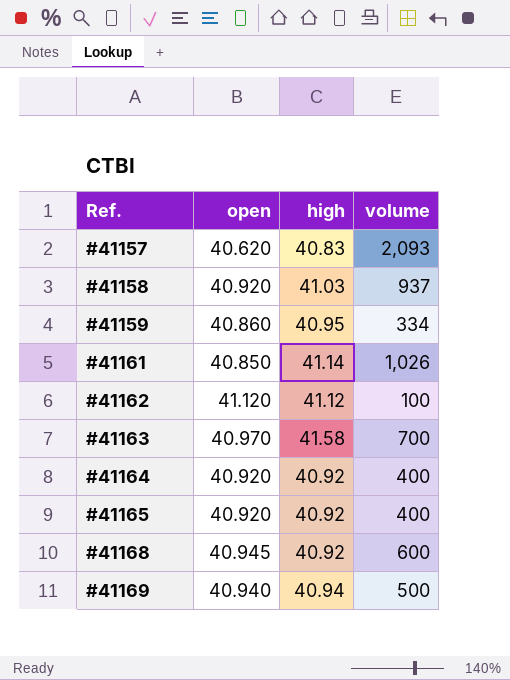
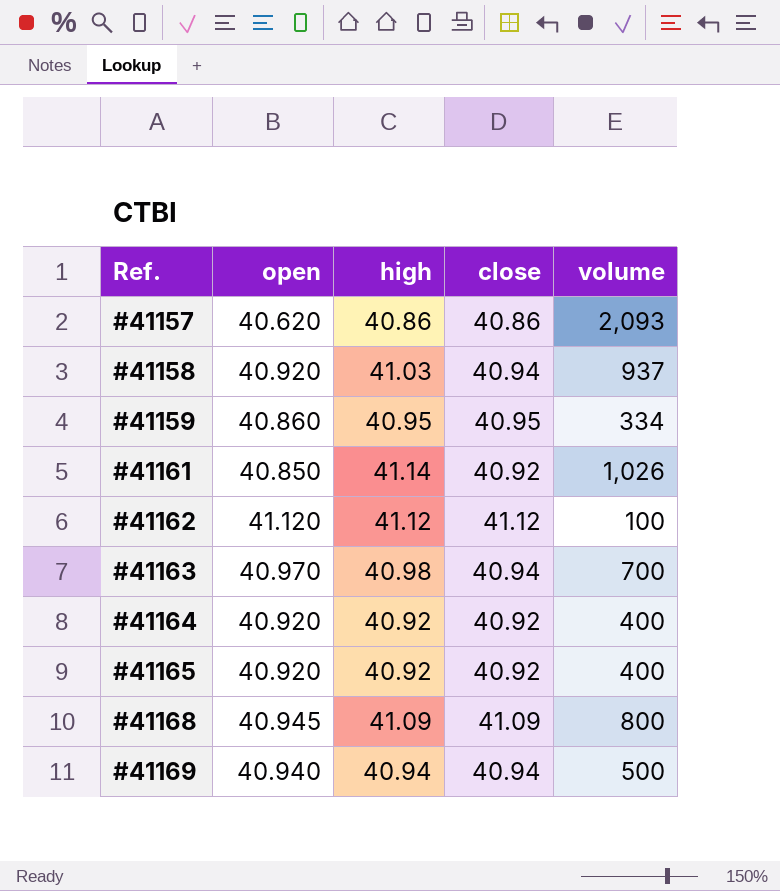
column close | position: none -> 4
#41157 | high: 40.83 -> 40.86
#41163 | high: 41.58 -> 40.98
#41168 | high: 40.92 -> 41.09
#41168 | volume: 600 -> 800

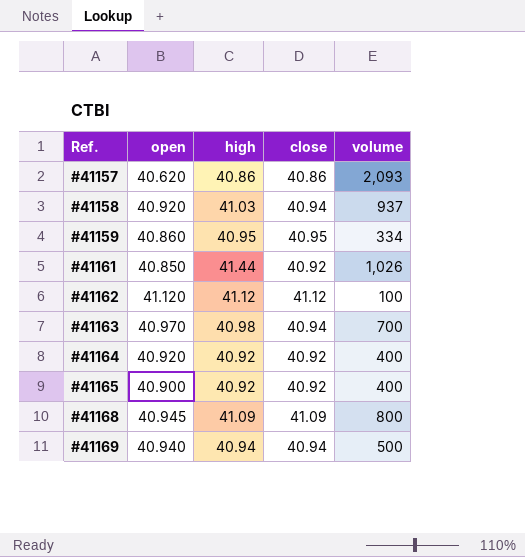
#41161 | high: 41.14 -> 41.44
#41165 | open: 40.920 -> 40.900

